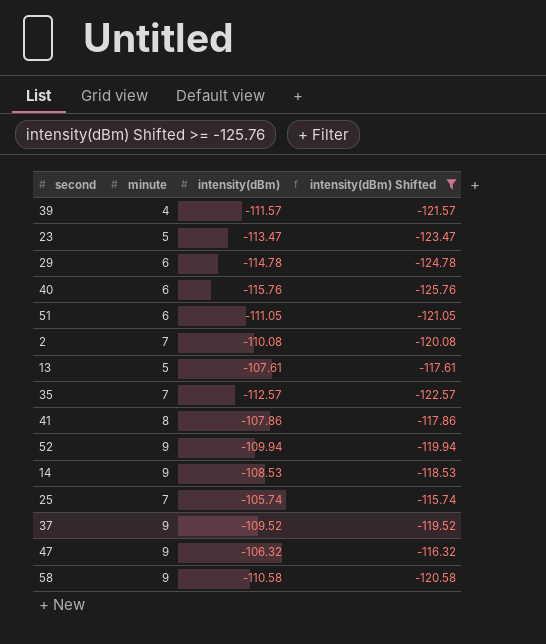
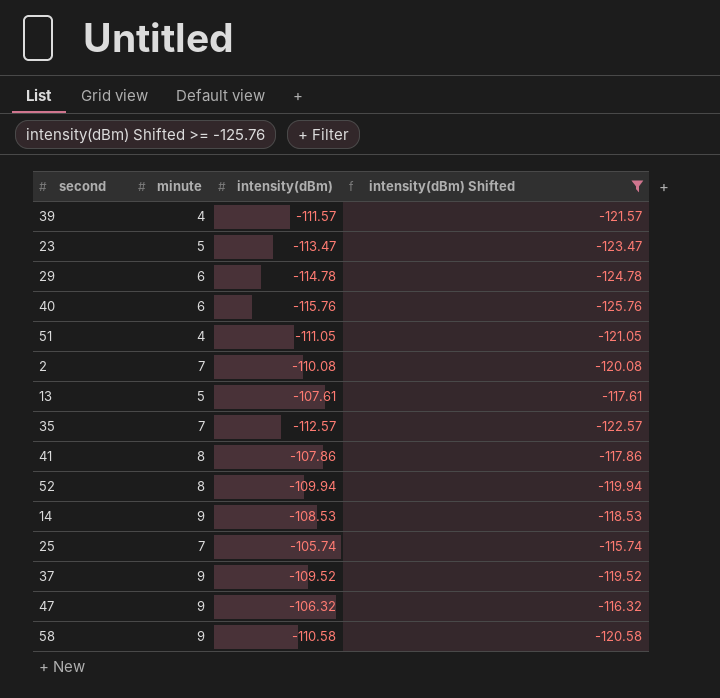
51 | minute: 6 -> 4
52 | minute: 9 -> 8

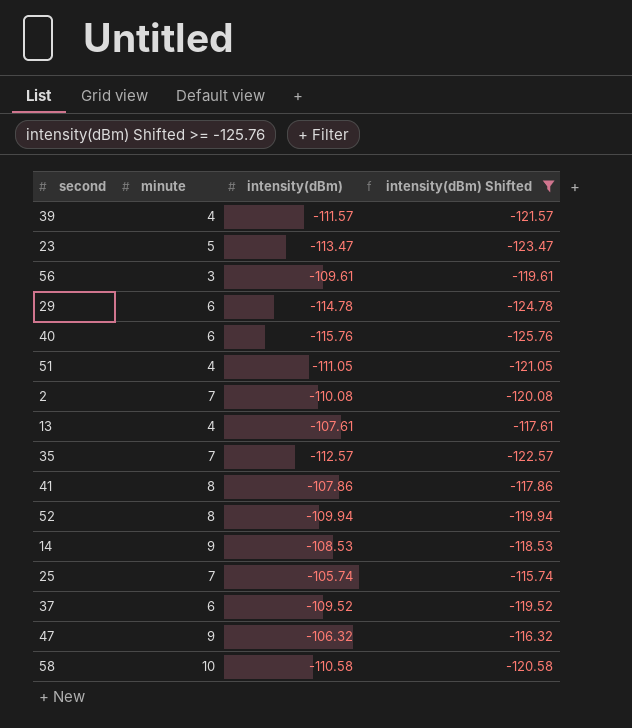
row 56: none -> 3 | -109.61 | -119.61
13 | minute: 5 -> 4
37 | minute: 9 -> 6
58 | minute: 9 -> 10

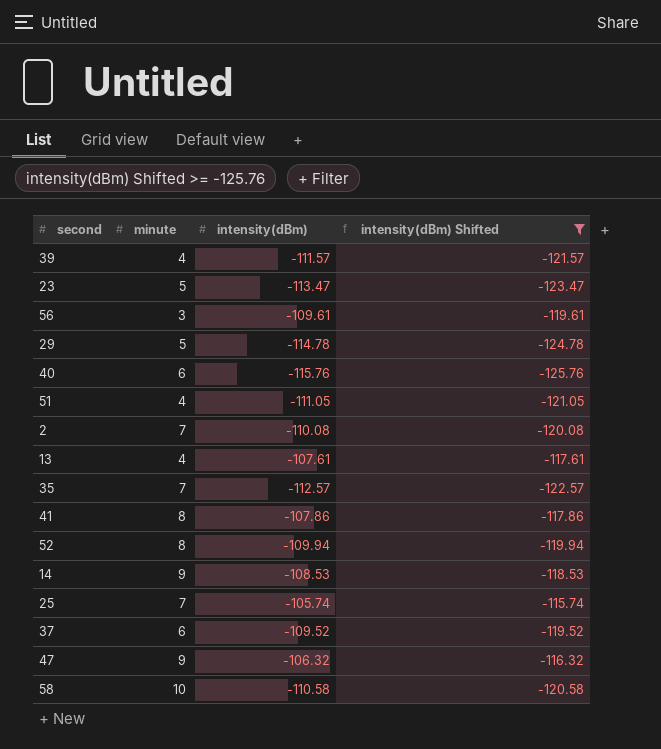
29 | minute: 6 -> 5

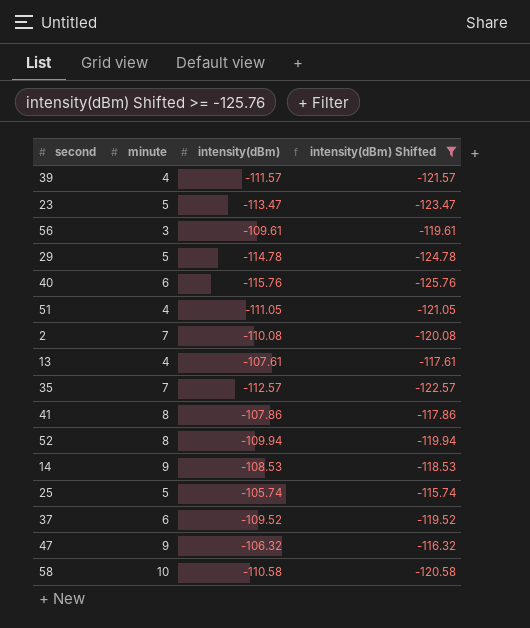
25 | minute: 7 -> 5

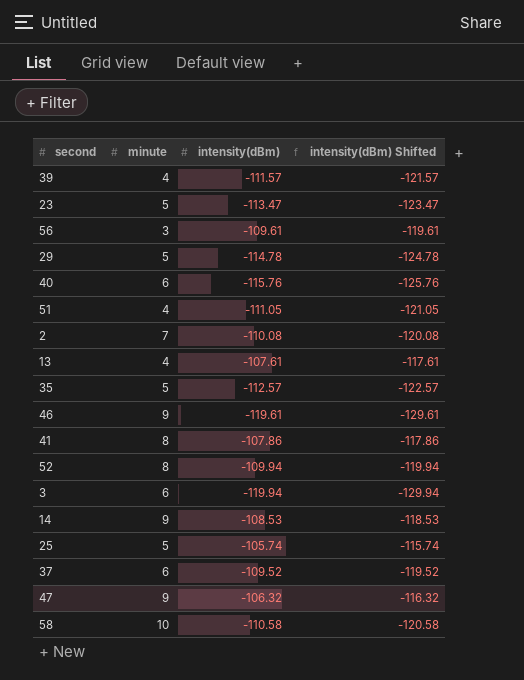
filter: intensity(dBm) Shifted >= -125.76 -> none
35 | minute: 7 -> 5

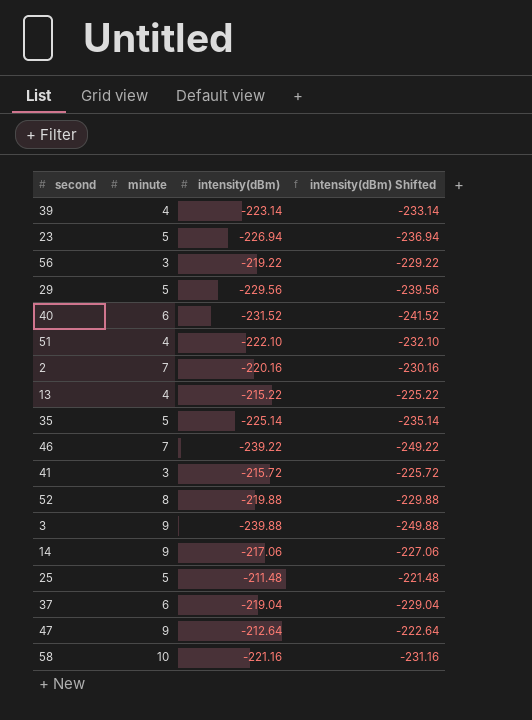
39 | intensity(dBm): -111.57 -> -223.14
39 | intensity(dBm) Shifted: -121.57 -> -233.14
23 | intensity(dBm): -113.47 -> -226.94
23 | intensity(dBm) Shifted: -123.47 -> -236.94
56 | intensity(dBm): -109.61 -> -219.22
56 | intensity(dBm) Shifted: -119.61 -> -229.22
29 | intensity(dBm): -114.78 -> -229.56
29 | intensity(dBm) Shifted: -124.78 -> -239.56
40 | intensity(dBm): -115.76 -> -231.52
40 | intensity(dBm) Shifted: -125.76 -> -241.52
51 | intensity(dBm): -111.05 -> -222.10
51 | intensity(dBm) Shifted: -121.05 -> -232.10
2 | intensity(dBm): -110.08 -> -220.16
2 | intensity(dBm) Shifted: -120.08 -> -230.16
13 | intensity(dBm): -107.61 -> -215.22
13 | intensity(dBm) Shifted: -117.61 -> -225.22
35 | intensity(dBm): -112.57 -> -225.14
35 | intensity(dBm) Shifted: -122.57 -> -235.14
46 | minute: 9 -> 7
46 | intensity(dBm): -119.61 -> -239.22
46 | intensity(dBm) Shifted: -129.61 -> -249.22
41 | minute: 8 -> 3
41 | intensity(dBm): -107.86 -> -215.72
41 | intensity(dBm) Shifted: -117.86 -> -225.72
52 | intensity(dBm): -109.94 -> -219.88
52 | intensity(dBm) Shifted: -119.94 -> -229.88
3 | minute: 6 -> 9
3 | intensity(dBm): -119.94 -> -239.88
3 | intensity(dBm) Shifted: -129.94 -> -249.88
14 | intensity(dBm): -108.53 -> -217.06
14 | intensity(dBm) Shifted: -118.53 -> -227.06
25 | intensity(dBm): -105.74 -> -211.48
25 | intensity(dBm) Shifted: -115.74 -> -221.48
37 | intensity(dBm): -109.52 -> -219.04
37 | intensity(dBm) Shifted: -119.52 -> -229.04
47 | intensity(dBm): -106.32 -> -212.64
47 | intensity(dBm) Shifted: -116.32 -> -222.64
58 | intensity(dBm): -110.58 -> -221.16
58 | intensity(dBm) Shifted: -120.58 -> -231.16

